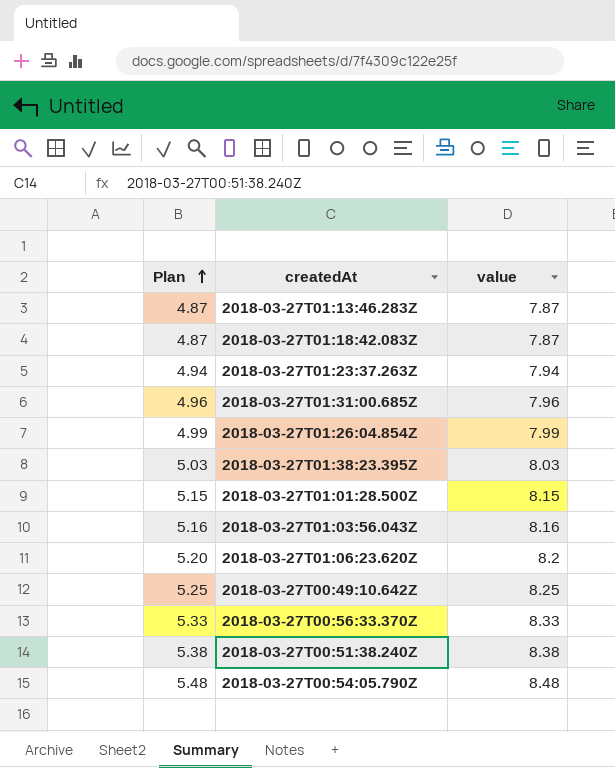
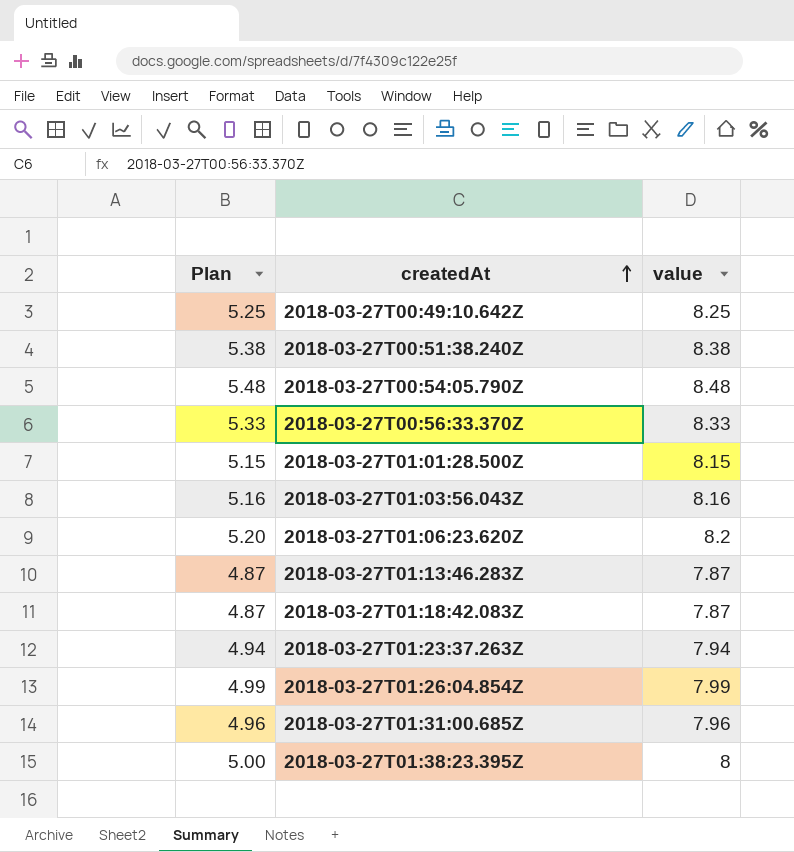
row order: Plan ascending -> createdAt ascending
2018-03-27T01:38:23.395Z | Plan: 5.03 -> 5.00
2018-03-27T01:38:23.395Z | value: 8.03 -> 8

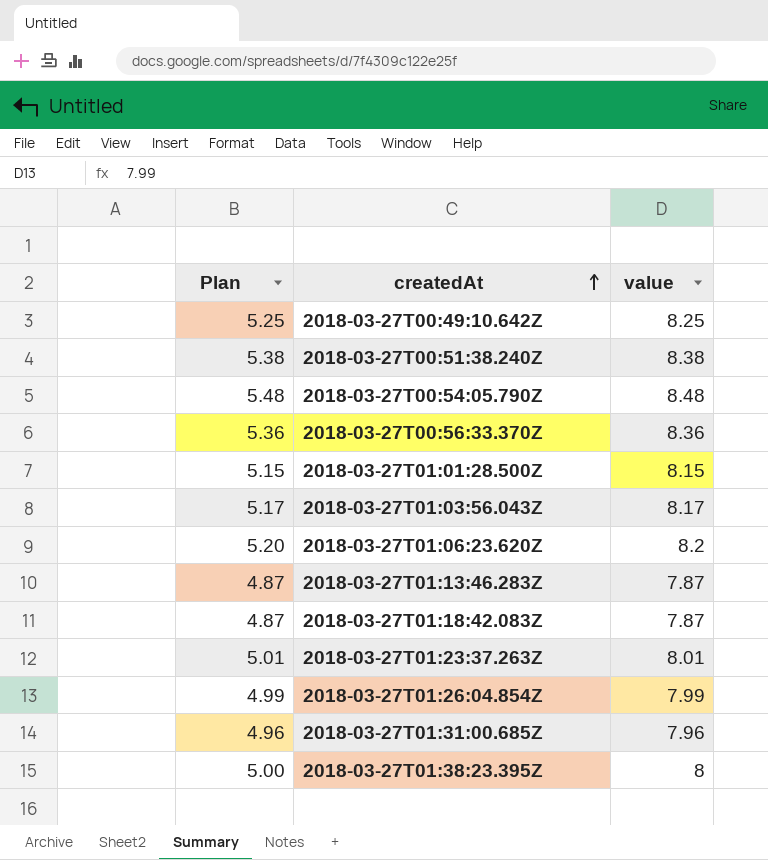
2018-03-27T00:56:33.370Z | Plan: 5.33 -> 5.36
2018-03-27T00:56:33.370Z | value: 8.33 -> 8.36
2018-03-27T01:03:56.043Z | Plan: 5.16 -> 5.17
2018-03-27T01:03:56.043Z | value: 8.16 -> 8.17
2018-03-27T01:23:37.263Z | Plan: 4.94 -> 5.01
2018-03-27T01:23:37.263Z | value: 7.94 -> 8.01

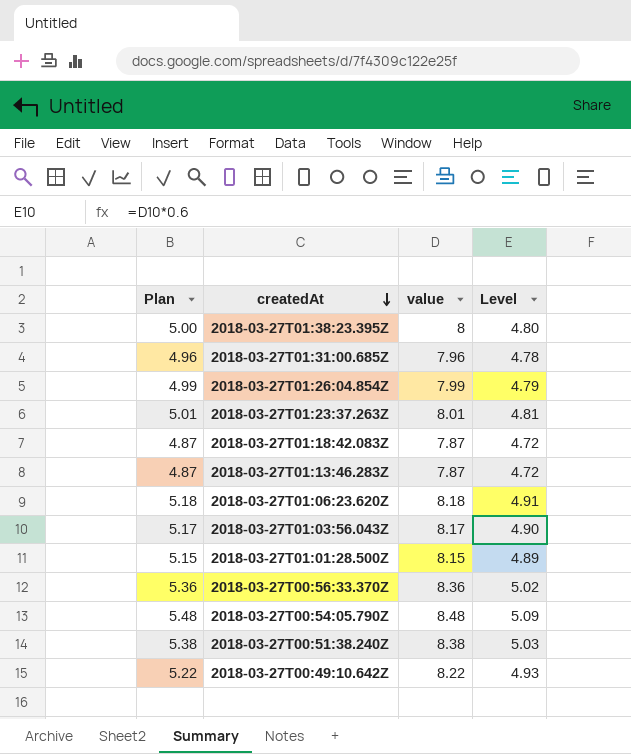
row order: createdAt ascending -> createdAt descending
column Level | formula: none -> [value] * 0.6
2018-03-27T01:06:23.620Z | Plan: 5.20 -> 5.18
2018-03-27T01:06:23.620Z | value: 8.2 -> 8.18
2018-03-27T00:49:10.642Z | Plan: 5.25 -> 5.22
2018-03-27T00:49:10.642Z | value: 8.25 -> 8.22

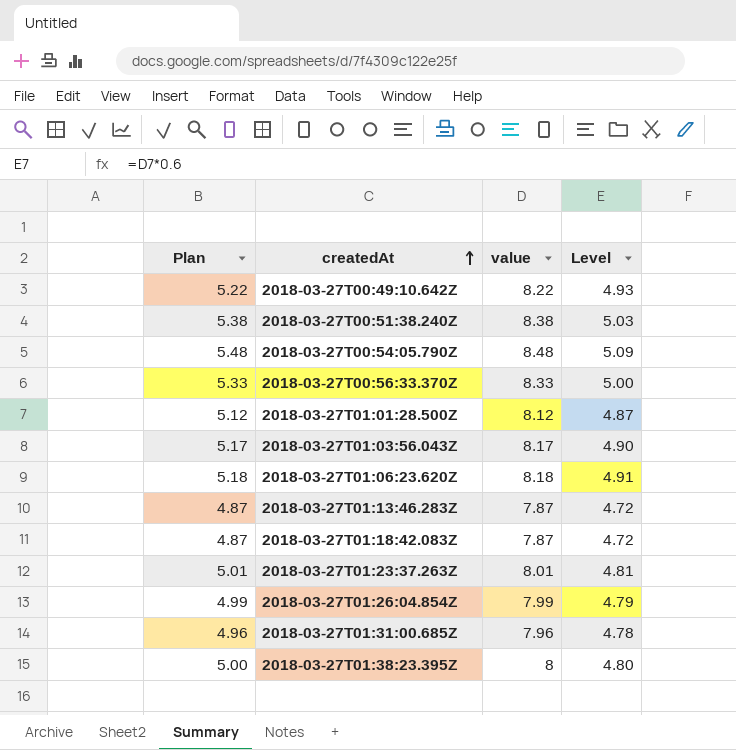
row order: createdAt descending -> createdAt ascending
2018-03-27T00:56:33.370Z | Plan: 5.36 -> 5.33
2018-03-27T00:56:33.370Z | value: 8.36 -> 8.33
2018-03-27T00:56:33.370Z | Level: 5.02 -> 5.00
2018-03-27T01:01:28.500Z | Plan: 5.15 -> 5.12
2018-03-27T01:01:28.500Z | value: 8.15 -> 8.12
2018-03-27T01:01:28.500Z | Level: 4.89 -> 4.87

